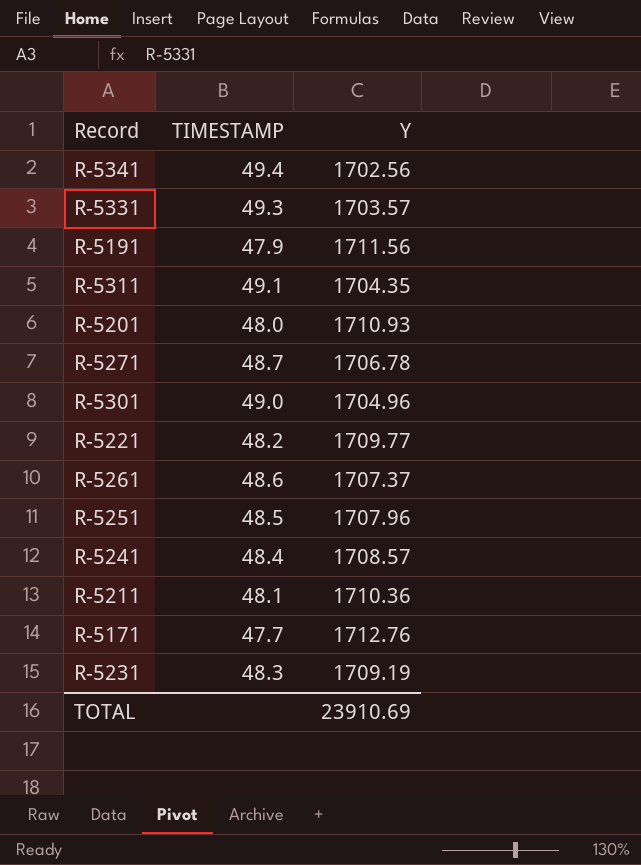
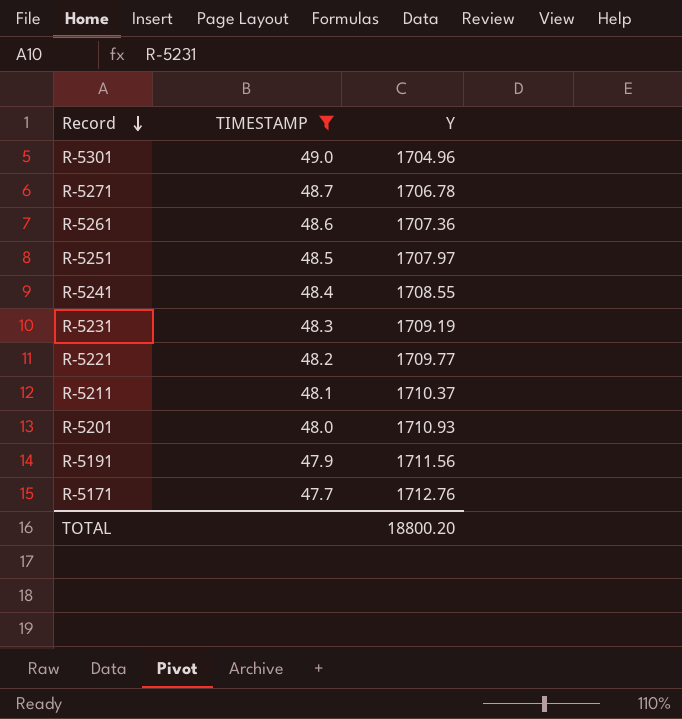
filter: none -> TIMESTAMP <= 49.0
row order: none -> Record descending
R-5261 | Y: 1707.37 -> 1707.36
R-5251 | Y: 1707.96 -> 1707.97
R-5241 | Y: 1708.57 -> 1708.55
R-5211 | Y: 1710.36 -> 1710.37
TOTAL | Y: 23910.69 -> 18800.20

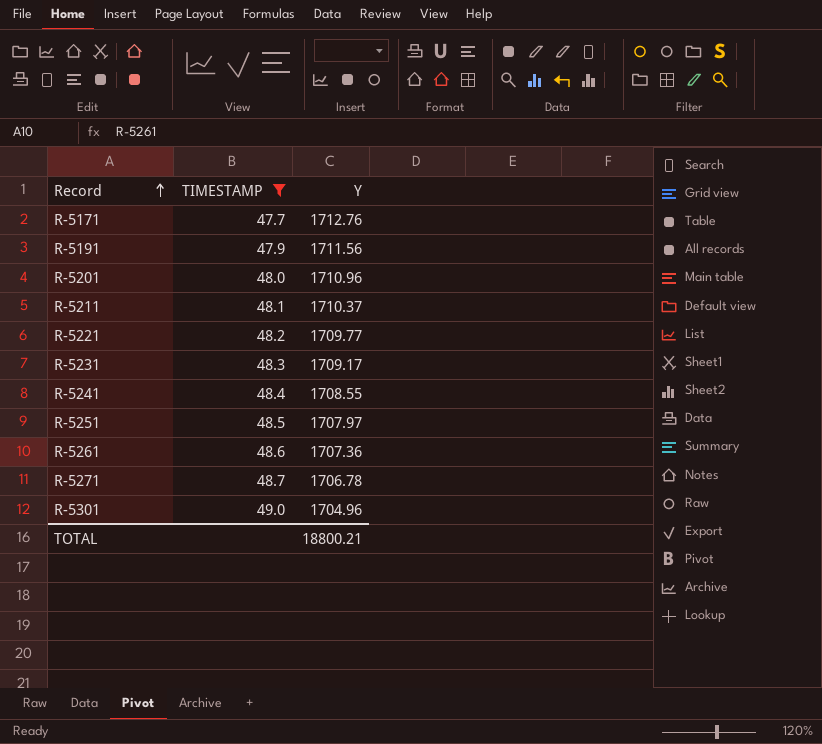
row order: Record descending -> Record ascending
R-5201 | Y: 1710.93 -> 1710.96
R-5231 | Y: 1709.19 -> 1709.17
TOTAL | Y: 18800.20 -> 18800.21

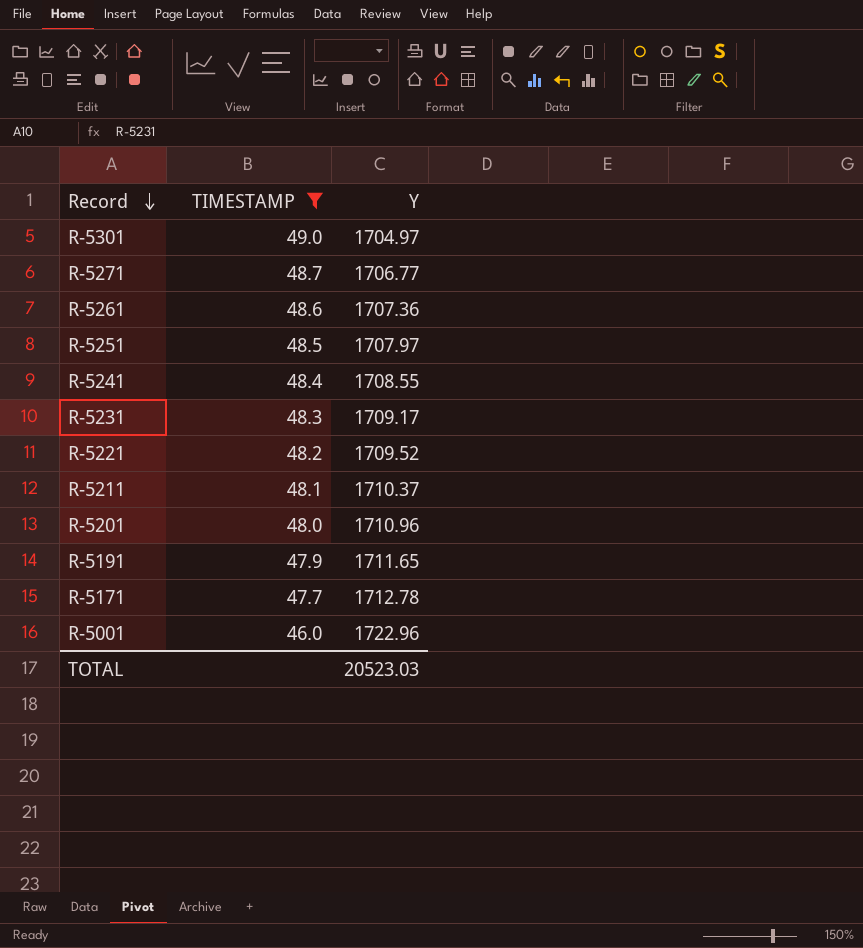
row order: Record ascending -> Record descending
R-5301 | Y: 1704.96 -> 1704.97
R-5271 | Y: 1706.78 -> 1706.77
R-5221 | Y: 1709.77 -> 1709.52
R-5191 | Y: 1711.56 -> 1711.65
R-5171 | Y: 1712.76 -> 1712.78
row R-5001: none -> 46.0 | 1722.96
TOTAL | Y: 18800.21 -> 20523.03

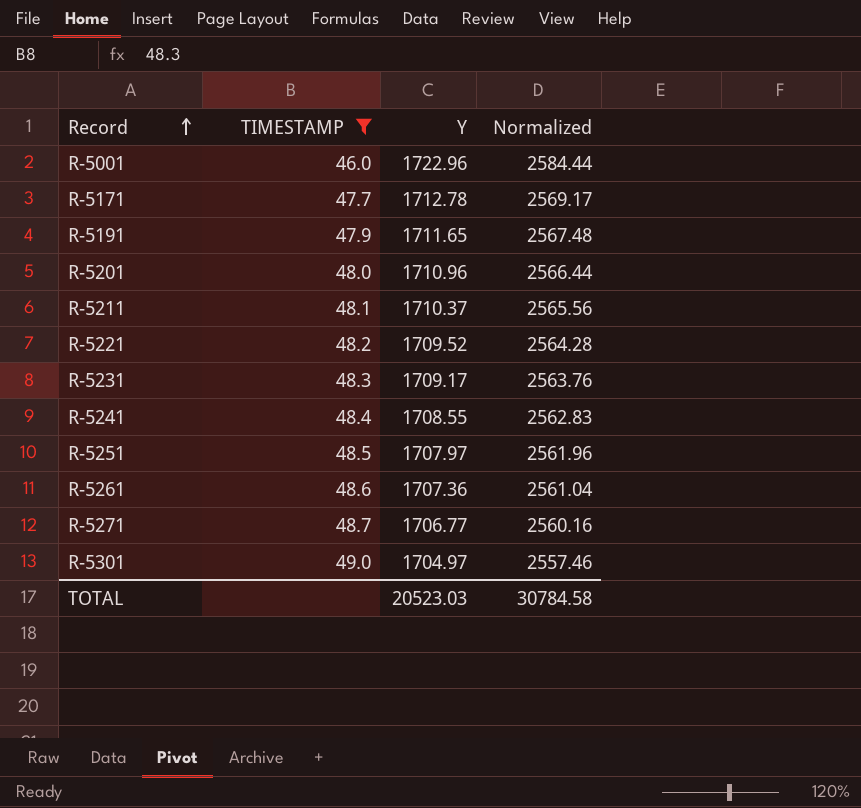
row order: Record descending -> Record ascending
column Normalized | formula: none -> [Y] * 1.5

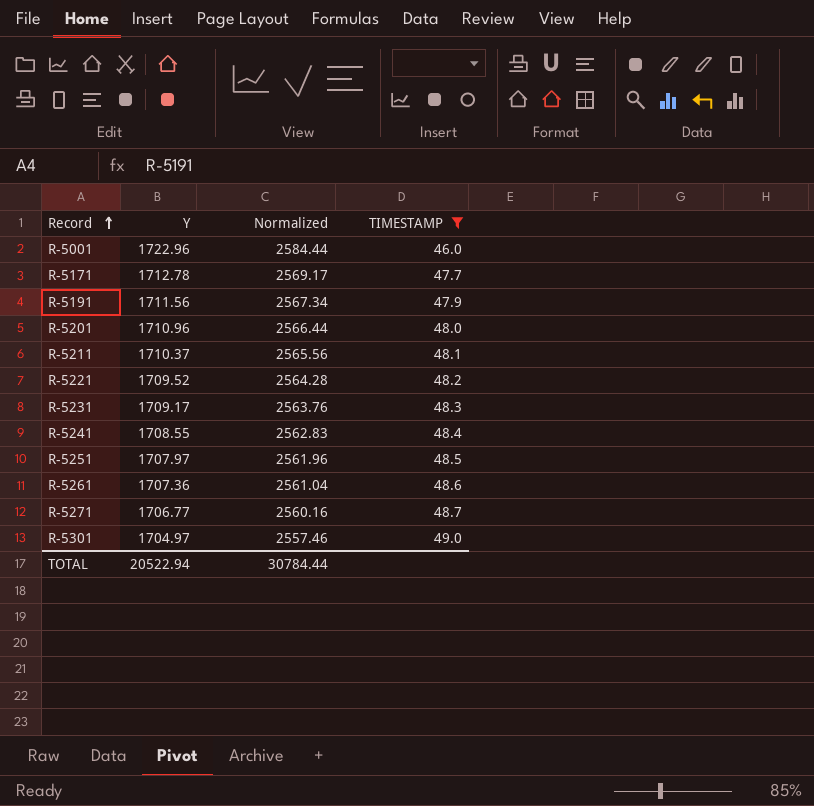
column TIMESTAMP | position: 2 -> 4
R-5191 | Y: 1711.65 -> 1711.56
R-5191 | Normalized: 2567.48 -> 2567.34
TOTAL | Y: 20523.03 -> 20522.94
TOTAL | Normalized: 30784.58 -> 30784.44

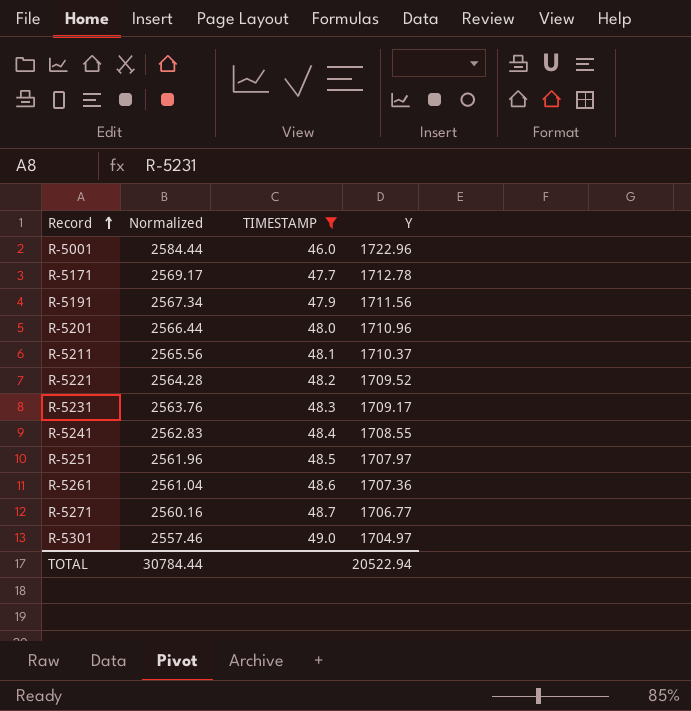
column Y | position: 2 -> 4

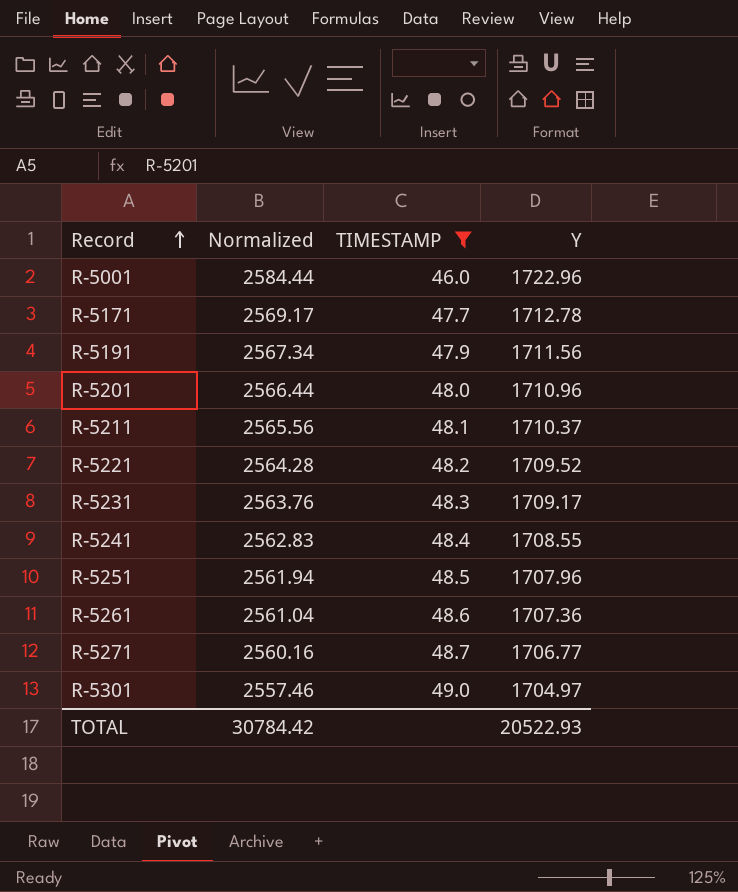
R-5251 | Normalized: 2561.96 -> 2561.94
R-5251 | Y: 1707.97 -> 1707.96
TOTAL | Normalized: 30784.44 -> 30784.42
TOTAL | Y: 20522.94 -> 20522.93

